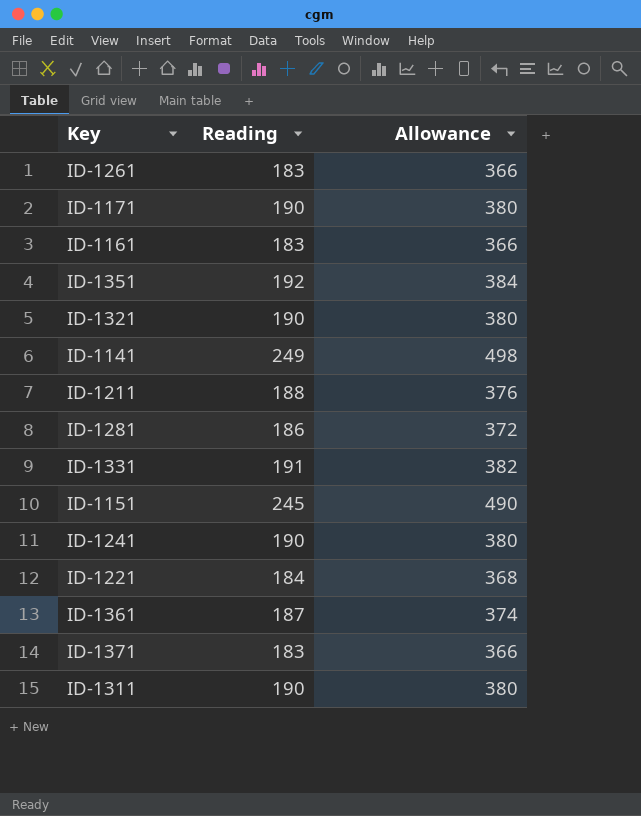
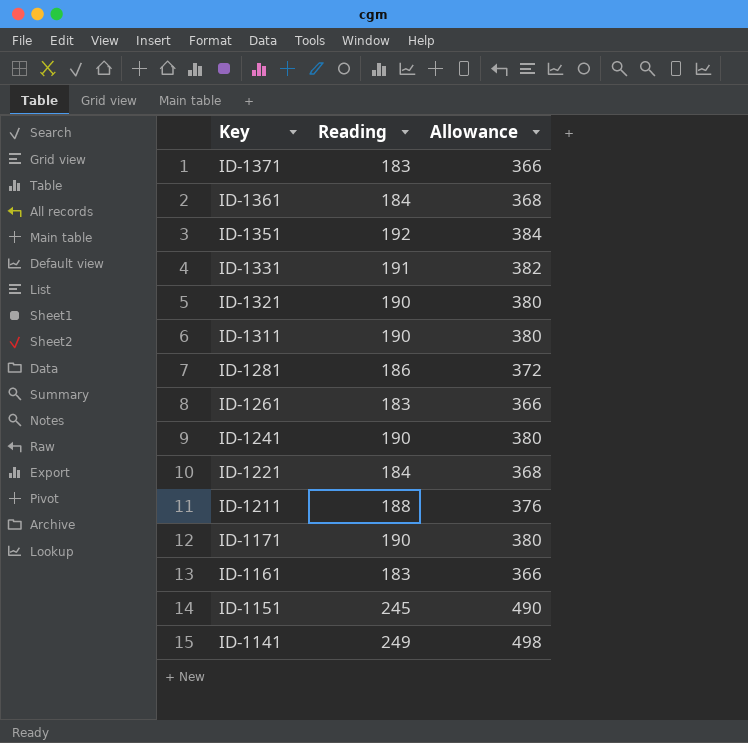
row order: none -> Key descending
ID-1361 | Reading: 187 -> 184
ID-1361 | Allowance: 374 -> 368

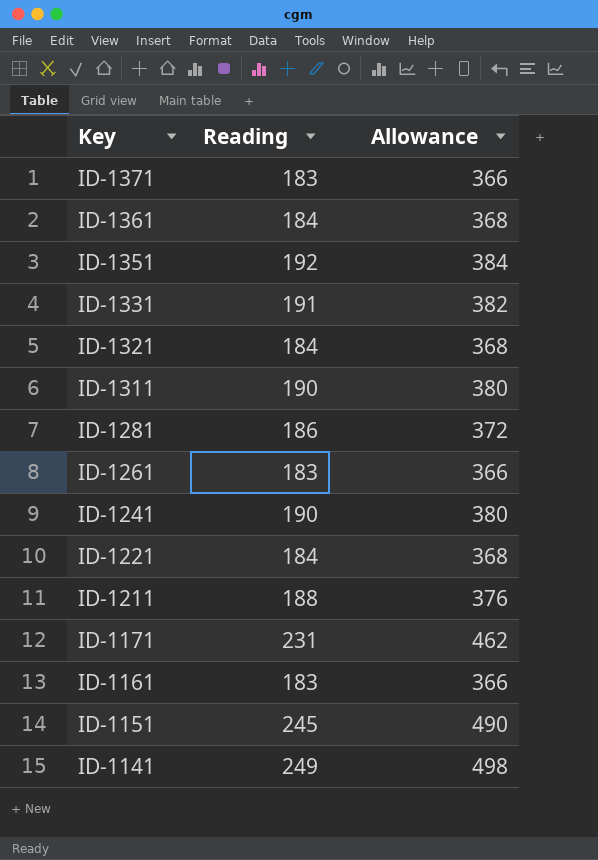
ID-1321 | Reading: 190 -> 184
ID-1321 | Allowance: 380 -> 368
ID-1171 | Reading: 190 -> 231
ID-1171 | Allowance: 380 -> 462

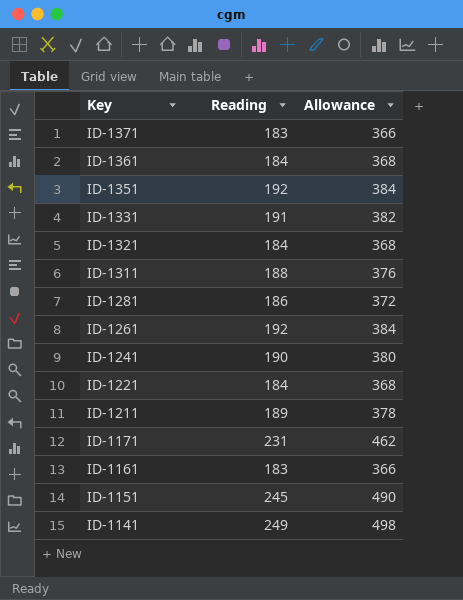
ID-1311 | Reading: 190 -> 188
ID-1311 | Allowance: 380 -> 376
ID-1261 | Reading: 183 -> 192
ID-1261 | Allowance: 366 -> 384
ID-1211 | Reading: 188 -> 189
ID-1211 | Allowance: 376 -> 378

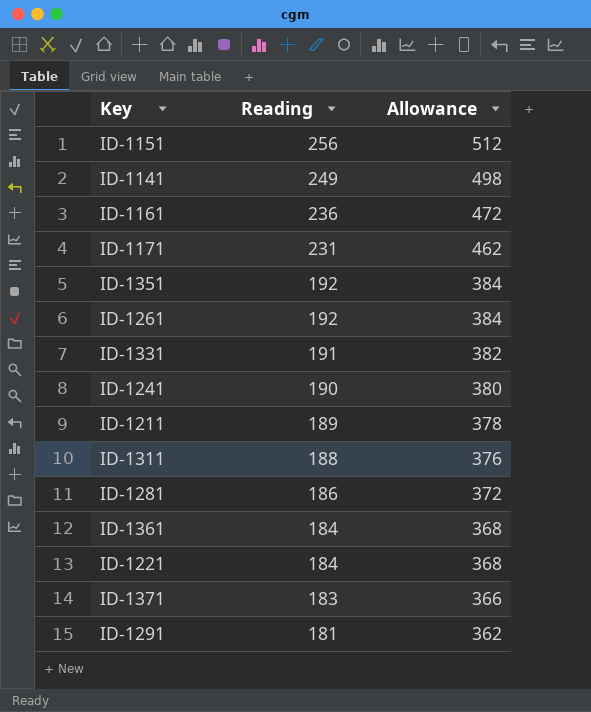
row order: Key descending -> Reading descending
row ID-1321: 184 | 368 -> none
ID-1151 | Reading: 245 -> 256
ID-1151 | Allowance: 490 -> 512
ID-1161 | Reading: 183 -> 236
ID-1161 | Allowance: 366 -> 472
row ID-1291: none -> 181 | 362

